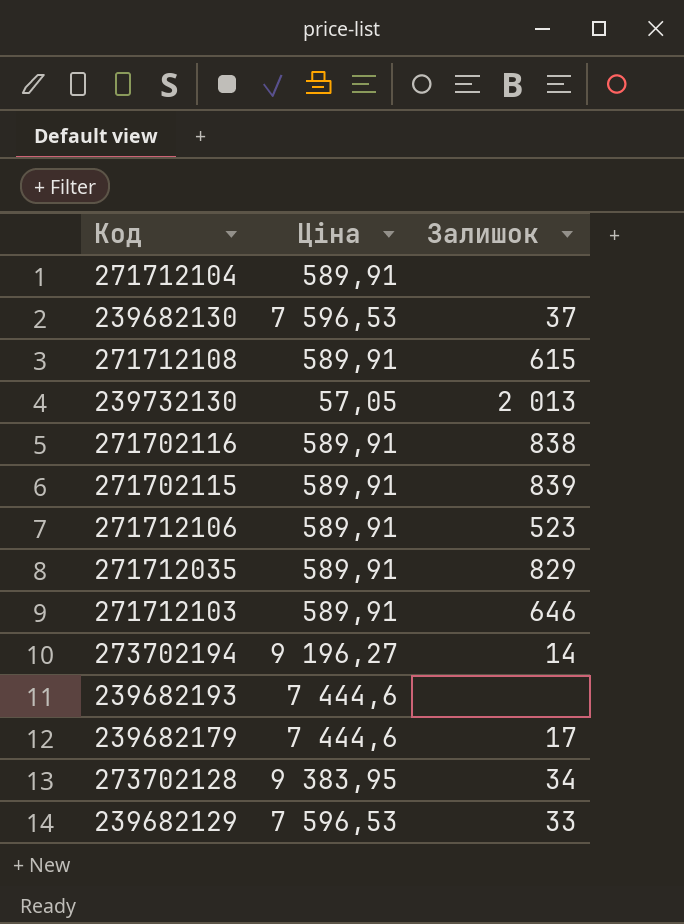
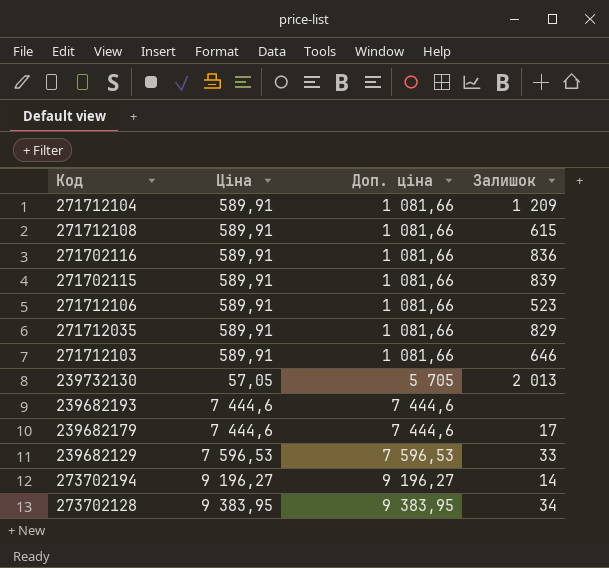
row order: none -> Доп. ціна ascending
column Доп. ціна | position: none -> 3
row 239682130: 7 596,53 | 37 -> none
271712104 | Залишок: none -> 1 209
271702116 | Залишок: 838 -> 836

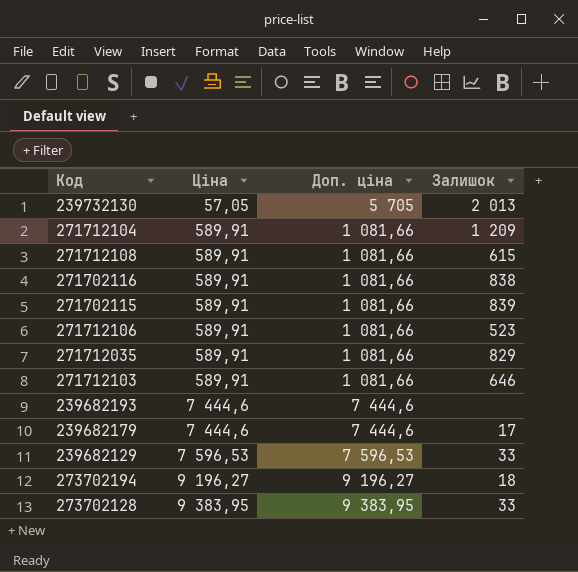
row order: Доп. ціна ascending -> Ціна ascending
271702116 | Залишок: 836 -> 838
273702194 | Залишок: 14 -> 18
273702128 | Залишок: 34 -> 33

